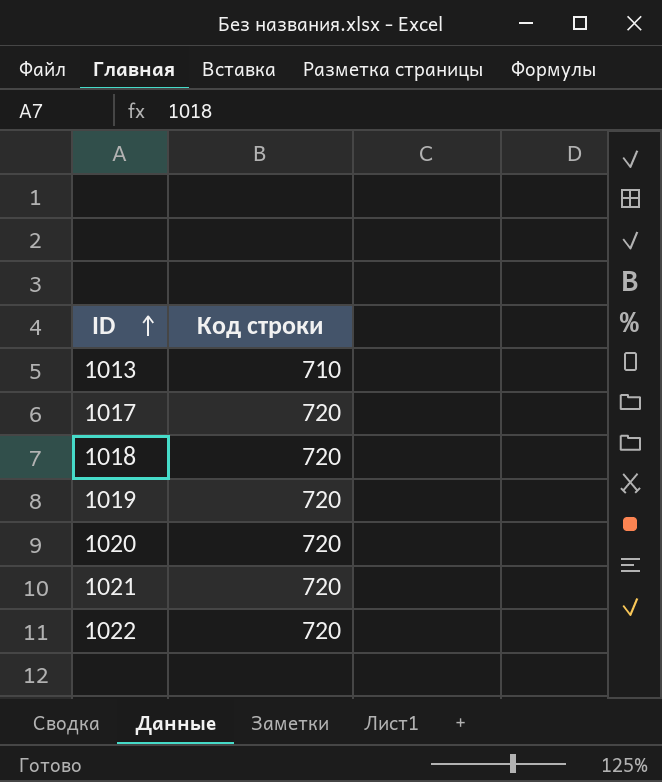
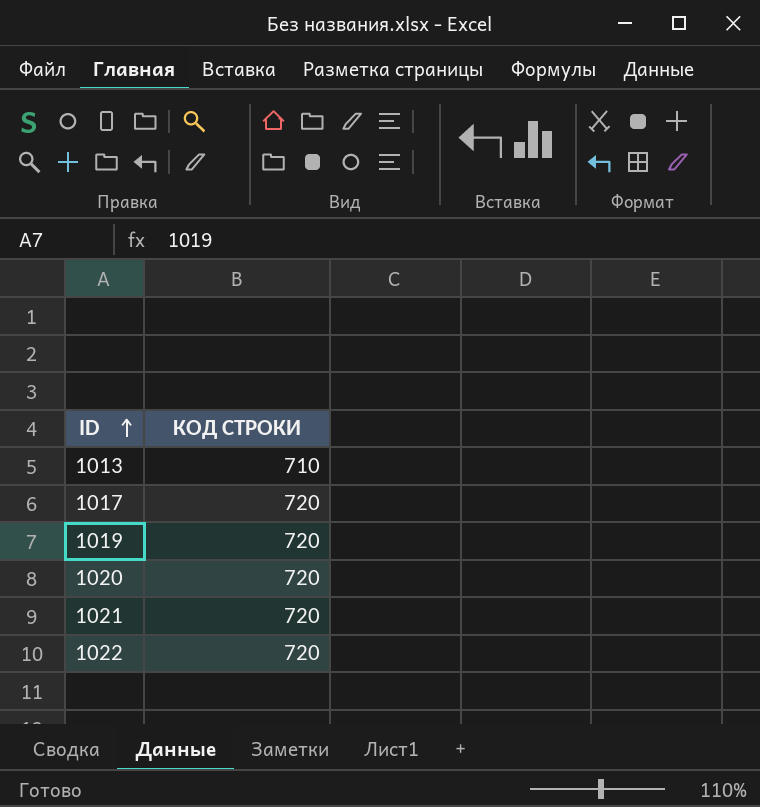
column name: Код строки -> КОД СТРОКИ
row 1018: 720 -> none

